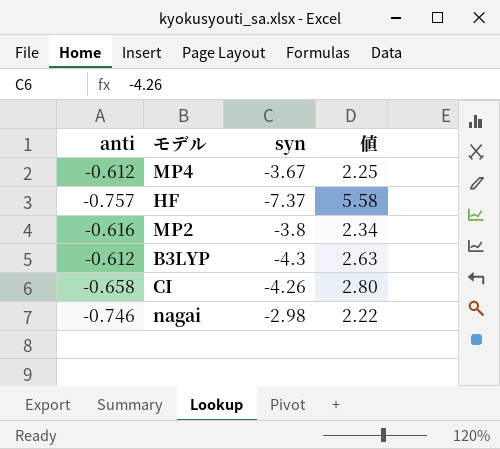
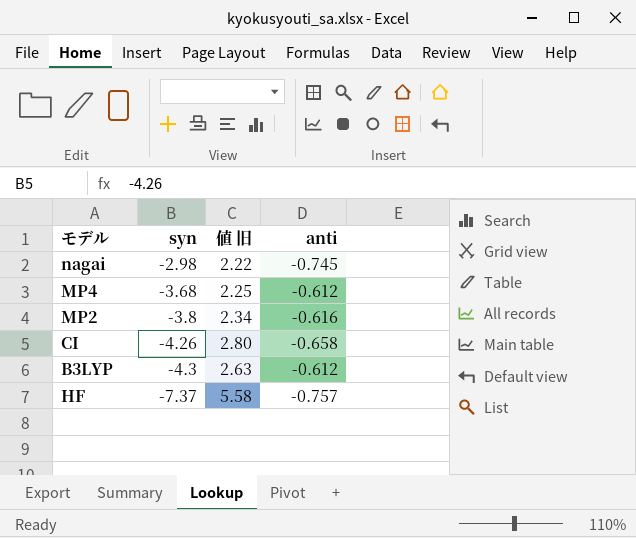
row order: none -> syn descending
column name: 値 -> 値 旧
column anti | position: 1 -> 4
nagai | anti: -0.746 -> -0.745
MP4 | syn: -3.67 -> -3.68

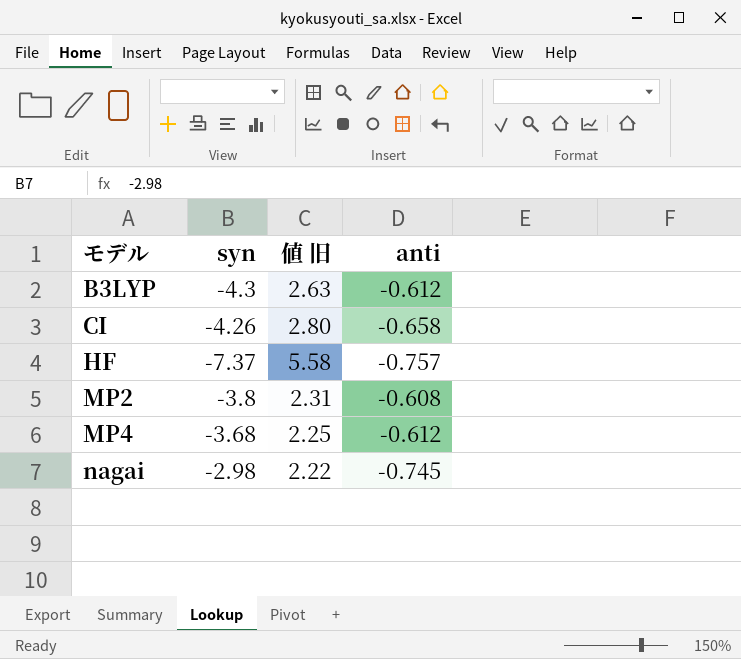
row order: syn descending -> モデル ascending
MP2 | 値 旧: 2.34 -> 2.31
MP2 | anti: -0.616 -> -0.608

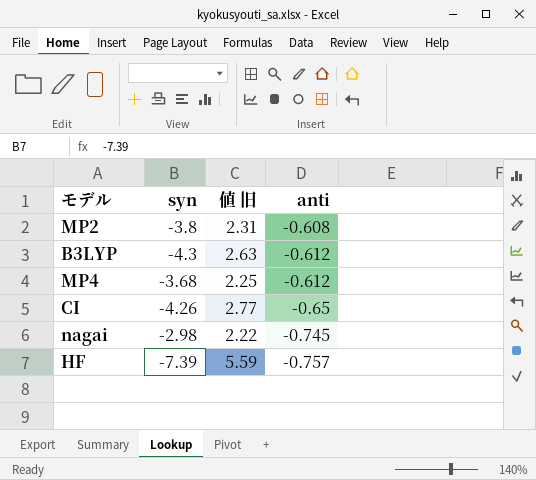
row order: モデル ascending -> anti descending
CI | 値 旧: 2.80 -> 2.77
CI | anti: -0.658 -> -0.65
HF | syn: -7.37 -> -7.39
HF | 値 旧: 5.58 -> 5.59

